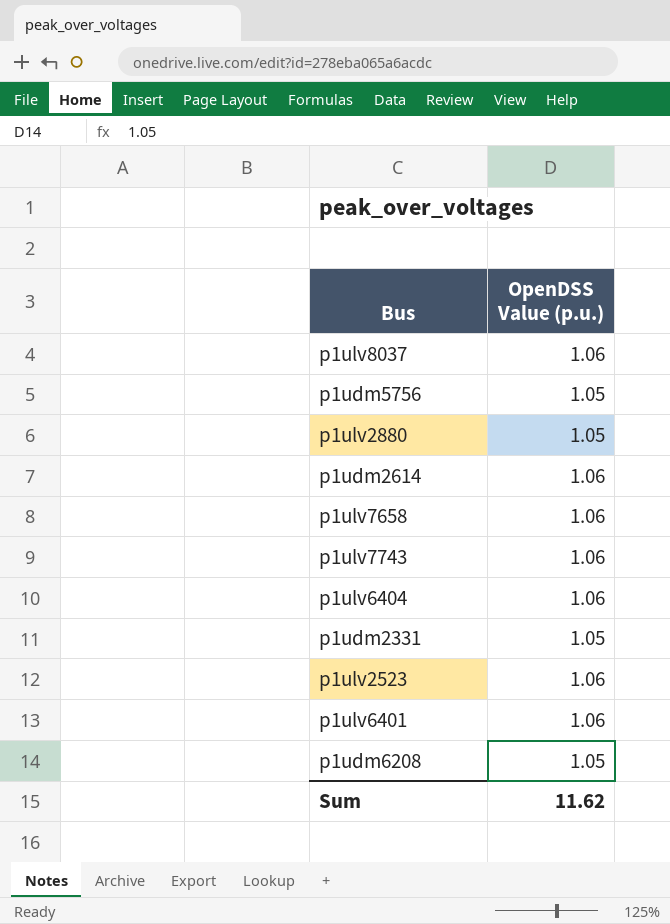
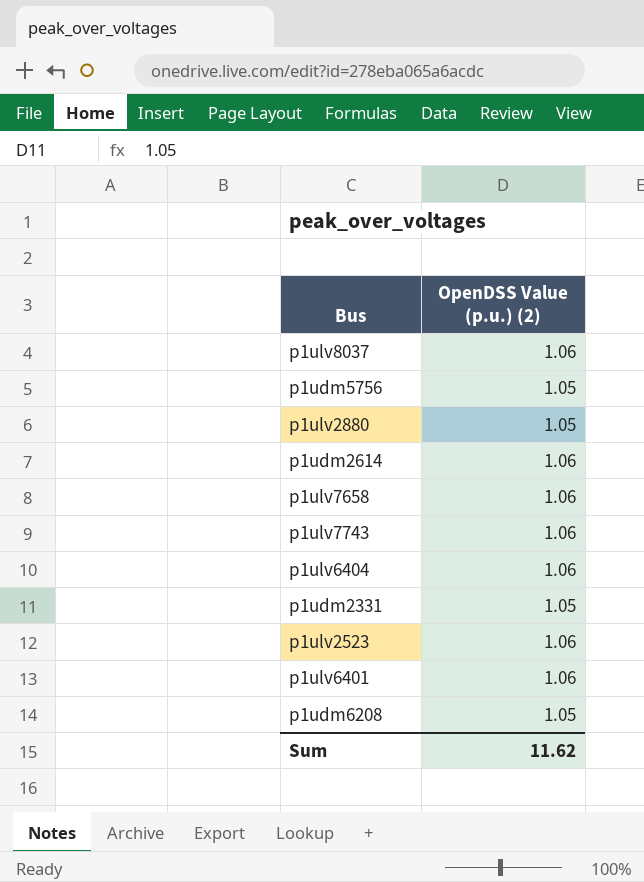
column name: OpenDSS Value (p.u.) -> OpenDSS Value (p.u.) (2)

